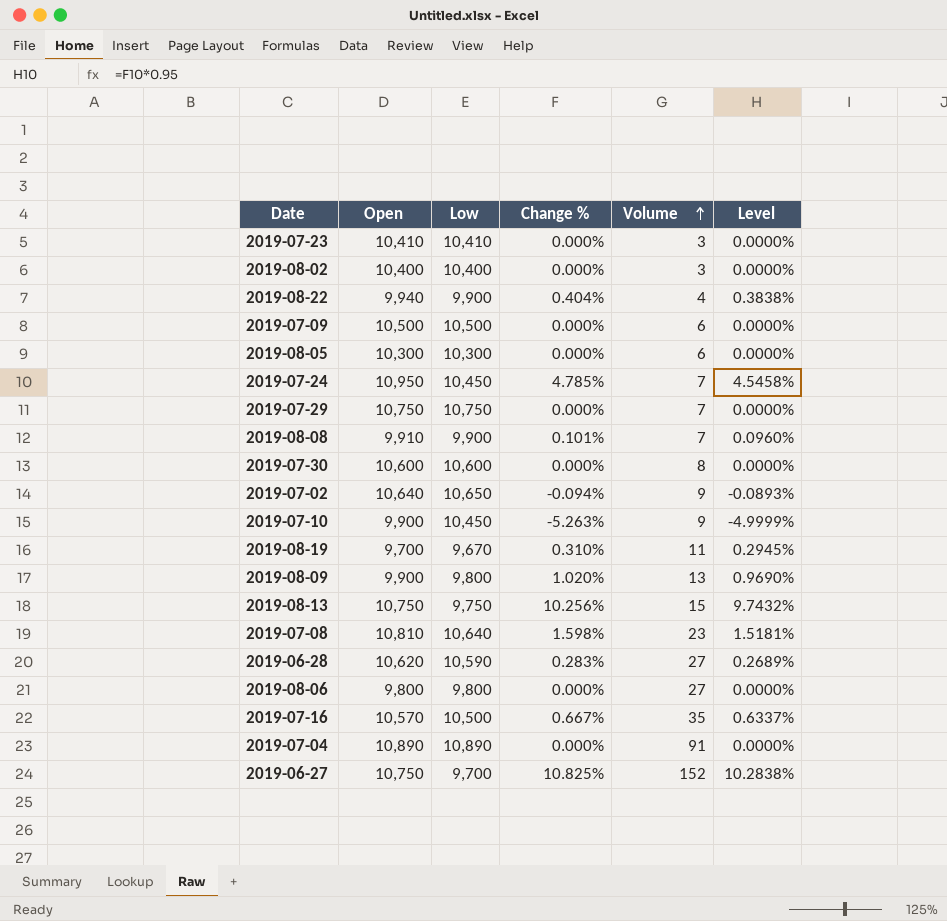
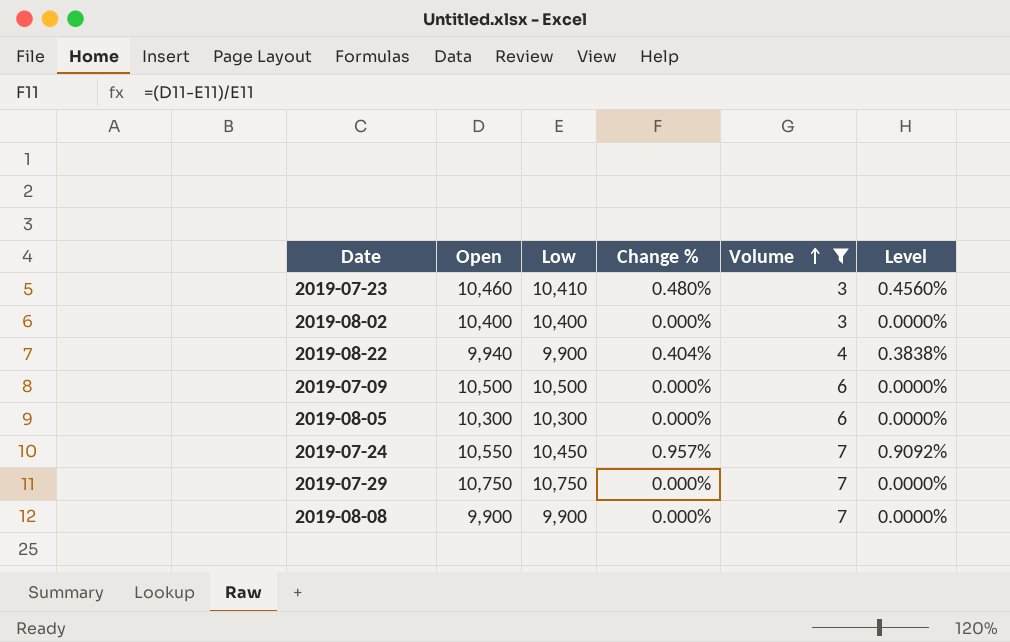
filter: none -> Volume <= 7
2019-07-23 | Open: 10,410 -> 10,460
2019-07-23 | Change %: 0.000% -> 0.480%
2019-07-23 | Level: 0.0000% -> 0.4560%
2019-07-24 | Open: 10,950 -> 10,550
2019-07-24 | Change %: 4.785% -> 0.957%
2019-07-24 | Level: 4.5458% -> 0.9092%
2019-08-08 | Open: 9,910 -> 9,900
2019-08-08 | Change %: 0.101% -> 0.000%
2019-08-08 | Level: 0.0960% -> 0.0000%

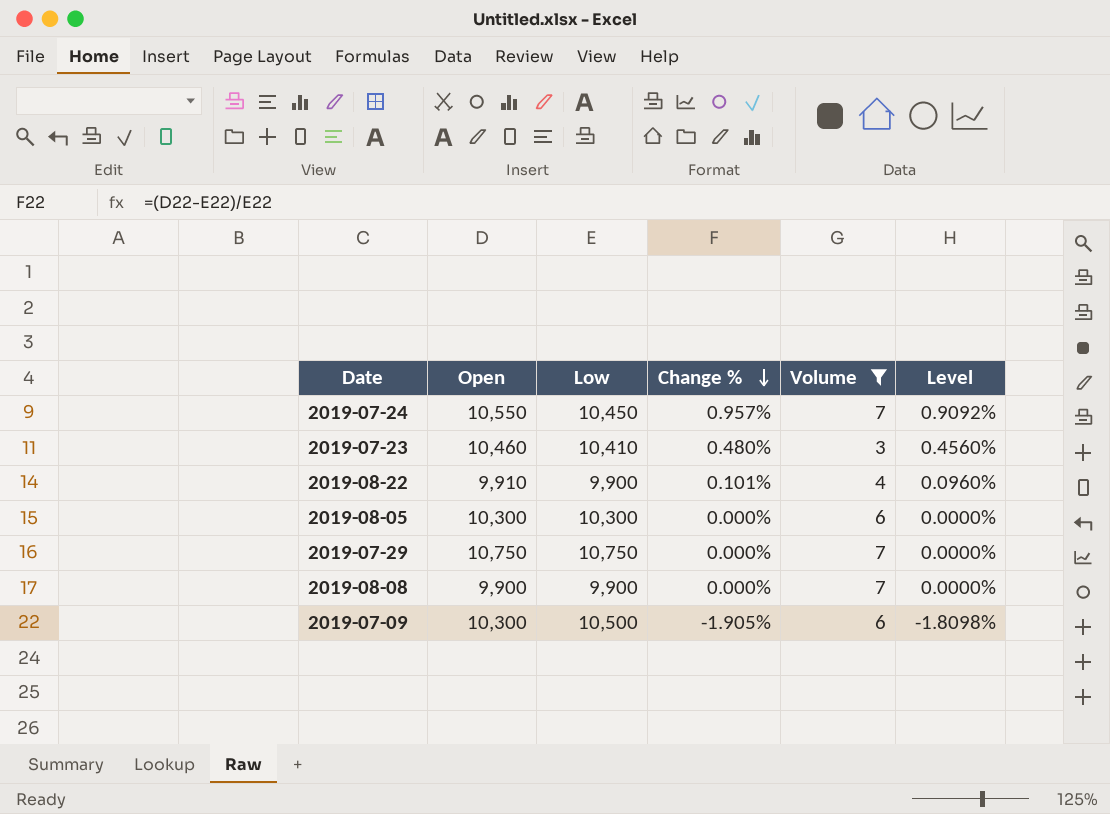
row order: Volume ascending -> Change % descending
row 2019-08-02: 10,400 | 10,400 | 0.000% | 3 | 0.0000% -> none
2019-08-22 | Open: 9,940 -> 9,910
2019-08-22 | Change %: 0.404% -> 0.101%
2019-08-22 | Level: 0.3838% -> 0.0960%
2019-07-09 | Open: 10,500 -> 10,300
2019-07-09 | Change %: 0.000% -> -1.905%
2019-07-09 | Level: 0.0000% -> -1.8098%

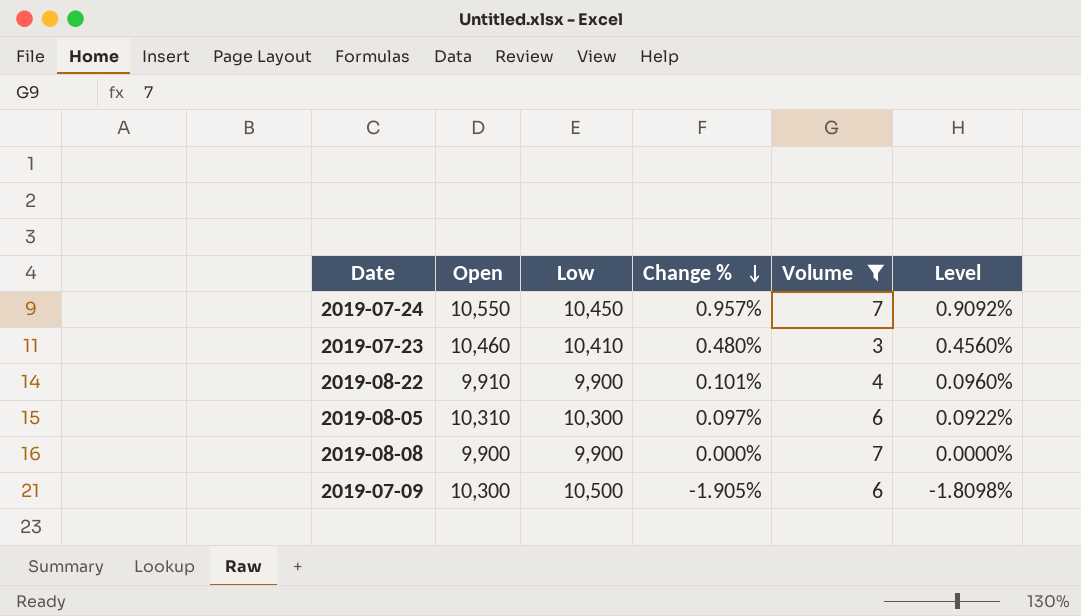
row 2019-07-29: 10,750 | 10,750 | 0.000% | 7 | 0.0000% -> none
2019-08-05 | Open: 10,300 -> 10,310
2019-08-05 | Change %: 0.000% -> 0.097%
2019-08-05 | Level: 0.0000% -> 0.0922%

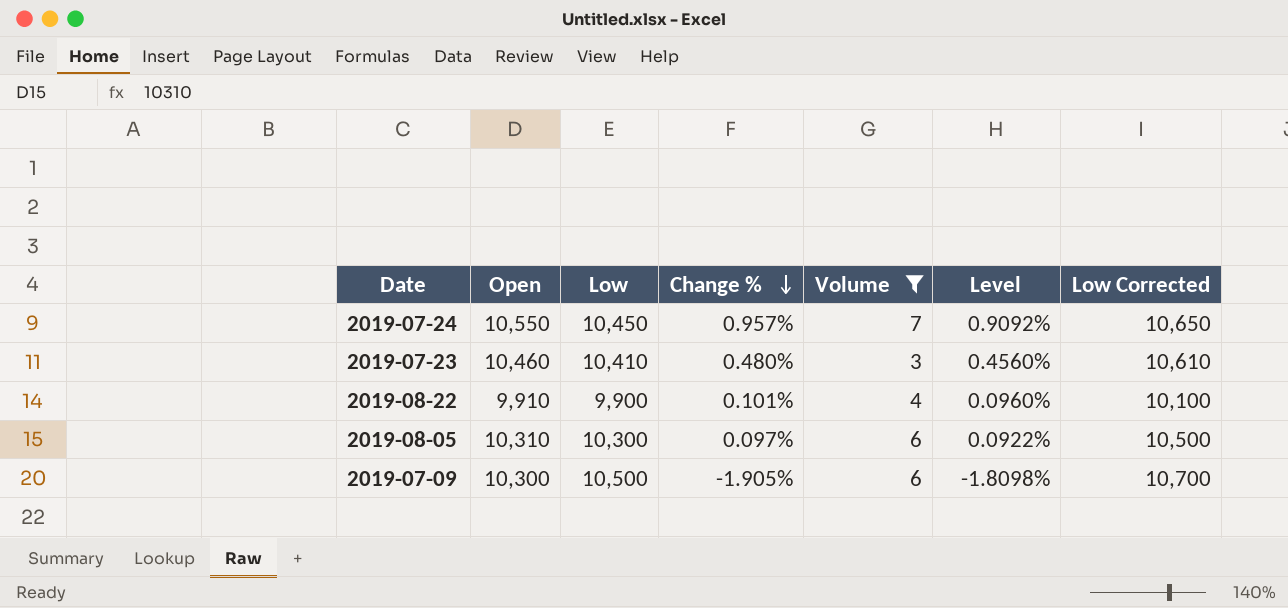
column Low Corrected | formula: none -> [Low] + 200
row 2019-08-08: 9,900 | 9,900 | 0.000% | 7 | 0.0000% -> none

